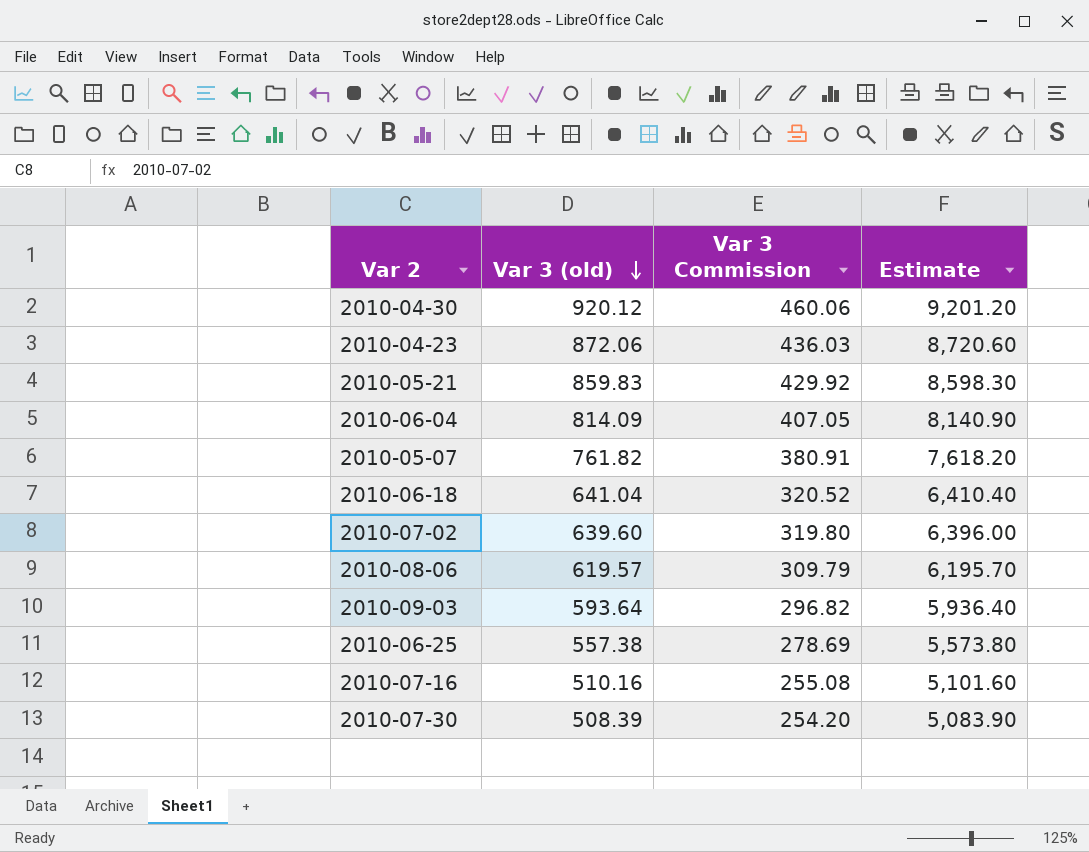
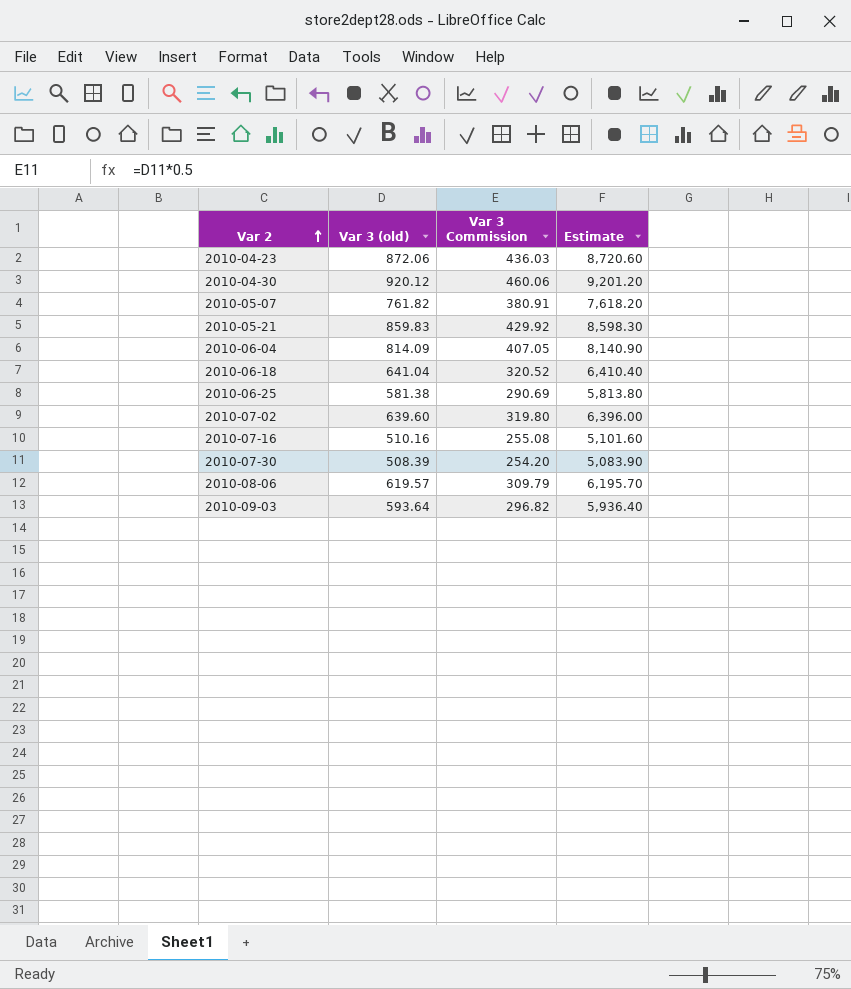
row order: Var 3 (old) descending -> Var 2 ascending
2010-06-25 | Var 3 (old): 557.38 -> 581.38
2010-06-25 | Var 3 Commission: 278.69 -> 290.69
2010-06-25 | Estimate: 5,573.80 -> 5,813.80

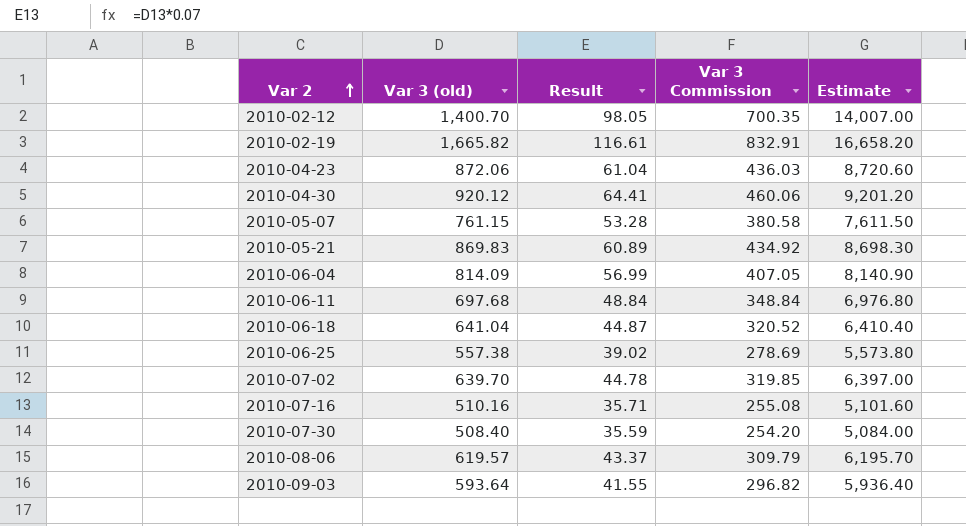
column Result | formula: none -> [Var 3 (old)] * 0.07
row 2010-02-12: none -> 1,400.70 | 98.05 | 700.35 | 14,007.00
row 2010-02-19: none -> 1,665.82 | 116.61 | 832.91 | 16,658.20
2010-05-07 | Var 3 (old): 761.82 -> 761.15
2010-05-07 | Var 3 Commission: 380.91 -> 380.58
2010-05-07 | Estimate: 7,618.20 -> 7,611.50
2010-05-21 | Var 3 (old): 859.83 -> 869.83
2010-05-21 | Var 3 Commission: 429.92 -> 434.92
2010-05-21 | Estimate: 8,598.30 -> 8,698.30
row 2010-06-11: none -> 697.68 | 48.84 | 348.84 | 6,976.80
2010-06-25 | Var 3 (old): 581.38 -> 557.38
2010-06-25 | Var 3 Commission: 290.69 -> 278.69
2010-06-25 | Estimate: 5,813.80 -> 5,573.80
2010-07-02 | Var 3 (old): 639.60 -> 639.70
2010-07-02 | Var 3 Commission: 319.80 -> 319.85
2010-07-02 | Estimate: 6,396.00 -> 6,397.00
2010-07-30 | Var 3 (old): 508.39 -> 508.40
2010-07-30 | Estimate: 5,083.90 -> 5,084.00

